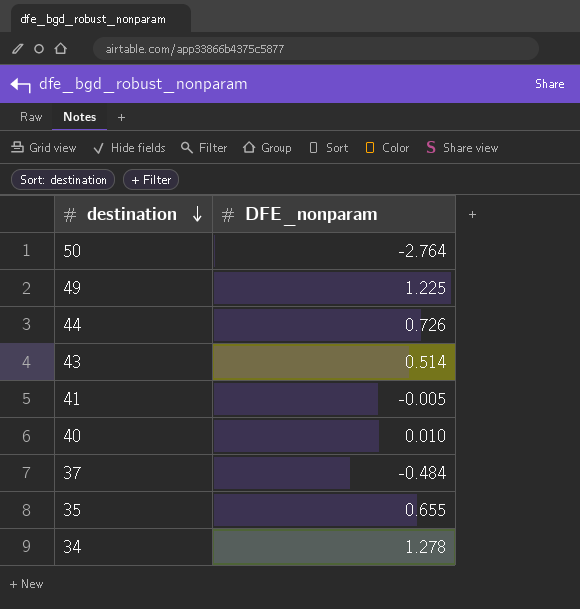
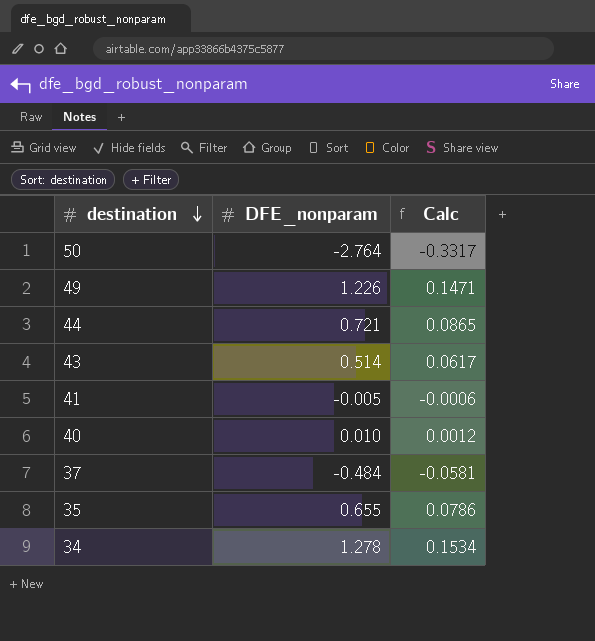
column Calc | formula: none -> [DFE_nonparam] * 0.12
49 | DFE_nonparam: 1.225 -> 1.226
44 | DFE_nonparam: 0.726 -> 0.721

